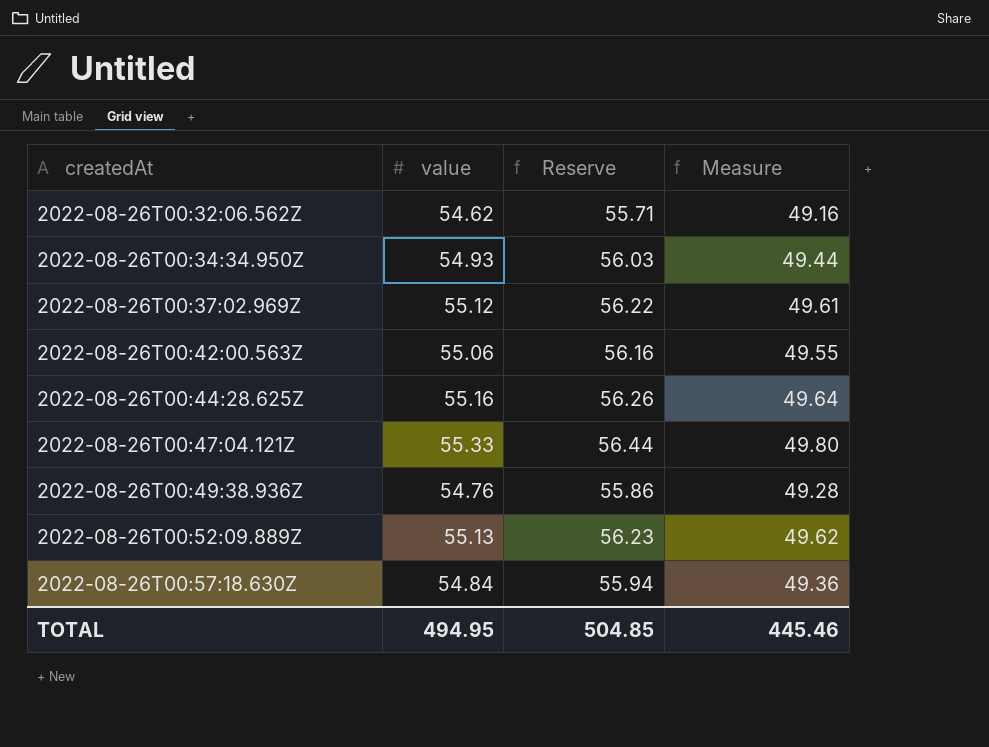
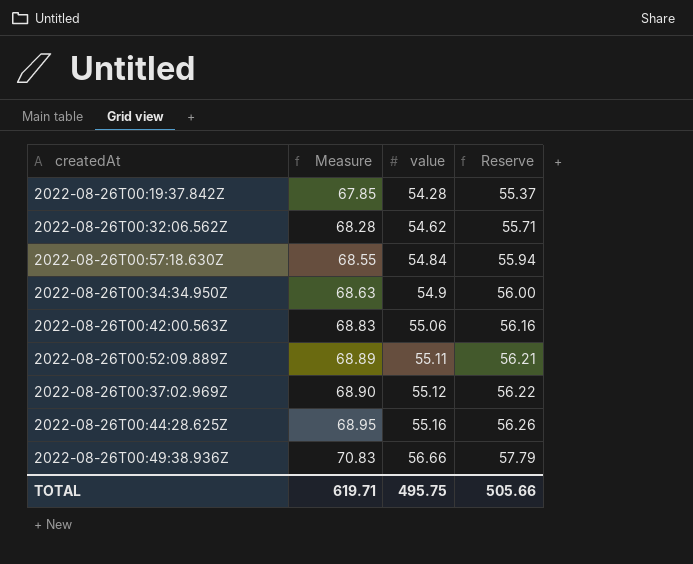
row order: createdAt ascending -> Measure ascending
column Measure | formula: [value] * 0.9 -> [value] * 1.25
column Measure | position: 4 -> 2
row 2022-08-26T00:47:04.121Z: 55.33 | 56.44 | 49.80 -> none
row 2022-08-26T00:19:37.842Z: none -> 67.85 | 54.28 | 55.37
2022-08-26T00:34:34.950Z | value: 54.93 -> 54.9
2022-08-26T00:34:34.950Z | Reserve: 56.03 -> 56.00
2022-08-26T00:52:09.889Z | value: 55.13 -> 55.11
2022-08-26T00:52:09.889Z | Reserve: 56.23 -> 56.21
2022-08-26T00:49:38.936Z | value: 54.76 -> 56.66
2022-08-26T00:49:38.936Z | Reserve: 55.86 -> 57.79
TOTAL | Measure: 445.46 -> 619.71
TOTAL | value: 494.95 -> 495.75
TOTAL | Reserve: 504.85 -> 505.66

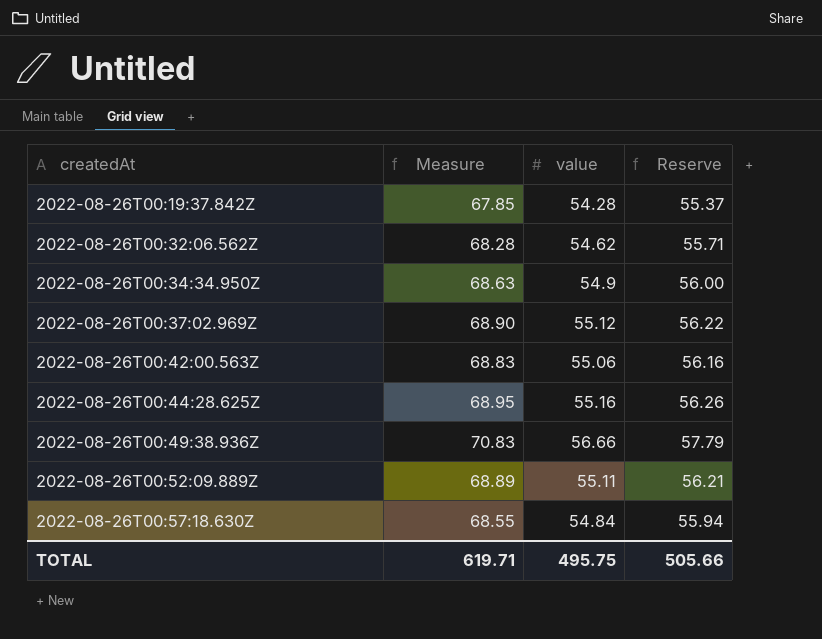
row order: Measure ascending -> createdAt ascending

